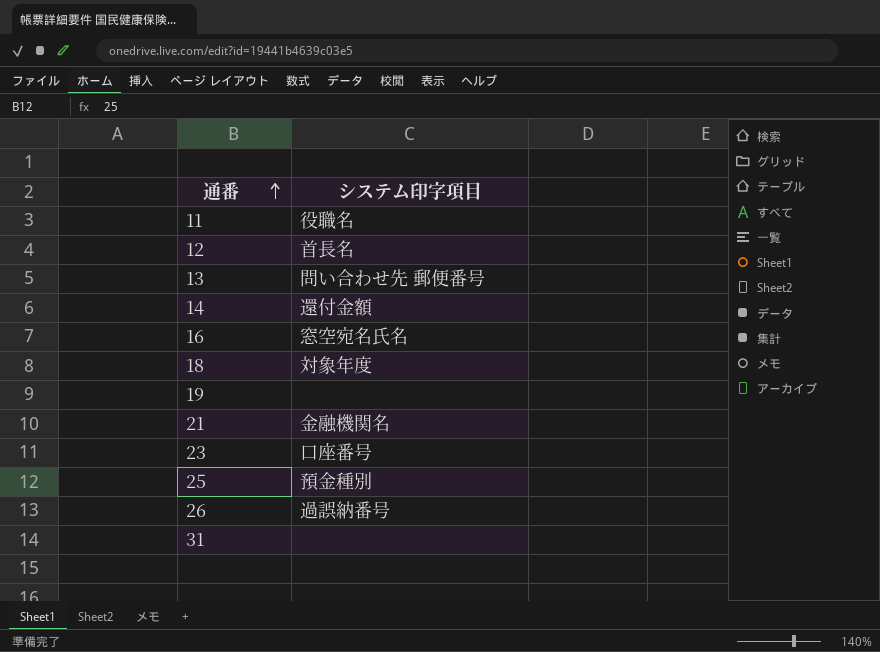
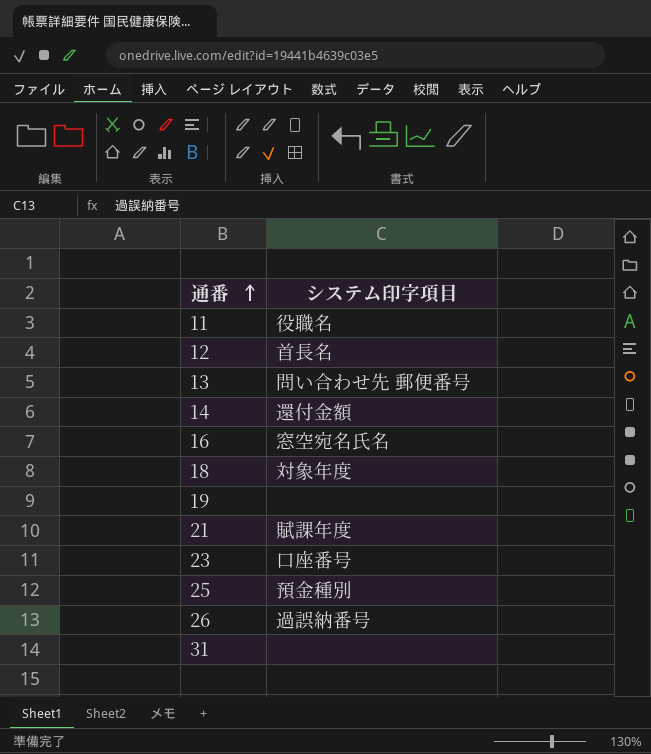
21 | システム印字項目: 金融機関名 -> 賦課年度

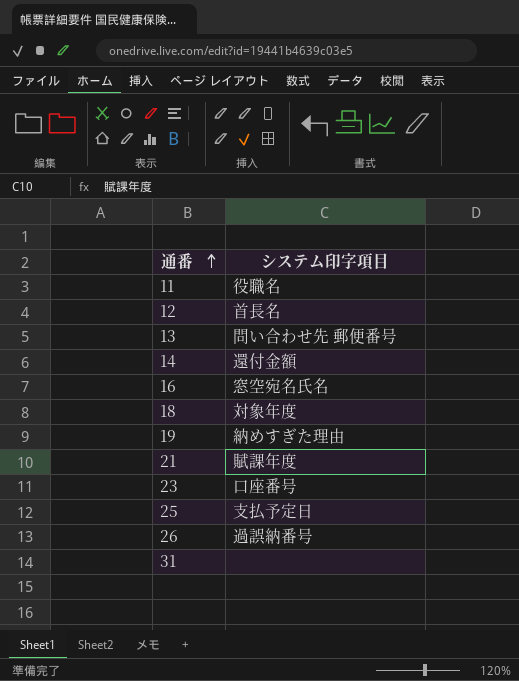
19 | システム印字項目: none -> 納めすぎた理由
25 | システム印字項目: 預金種別 -> 支払予定日

